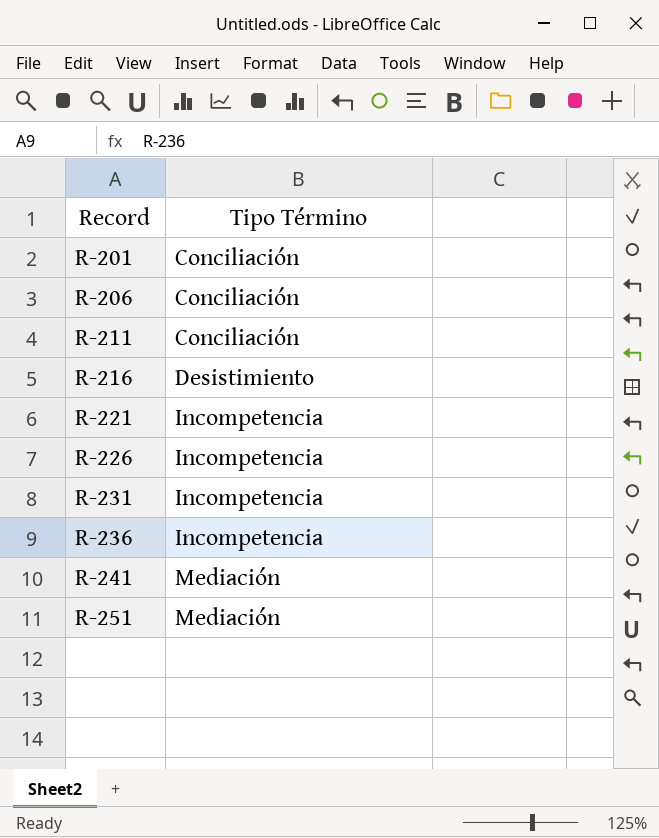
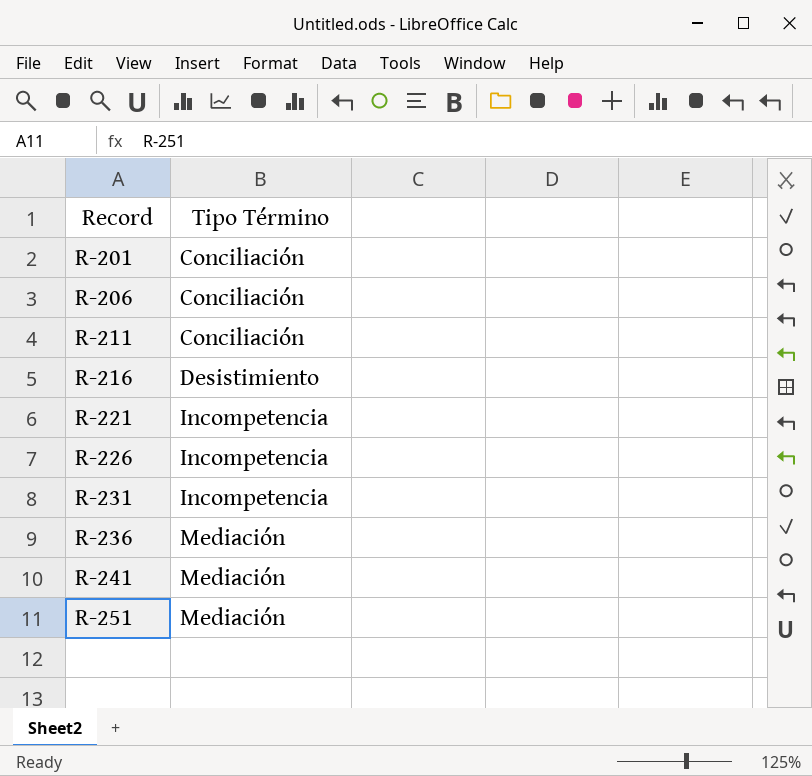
R-236 | Tipo Término: Incompetencia -> Mediación

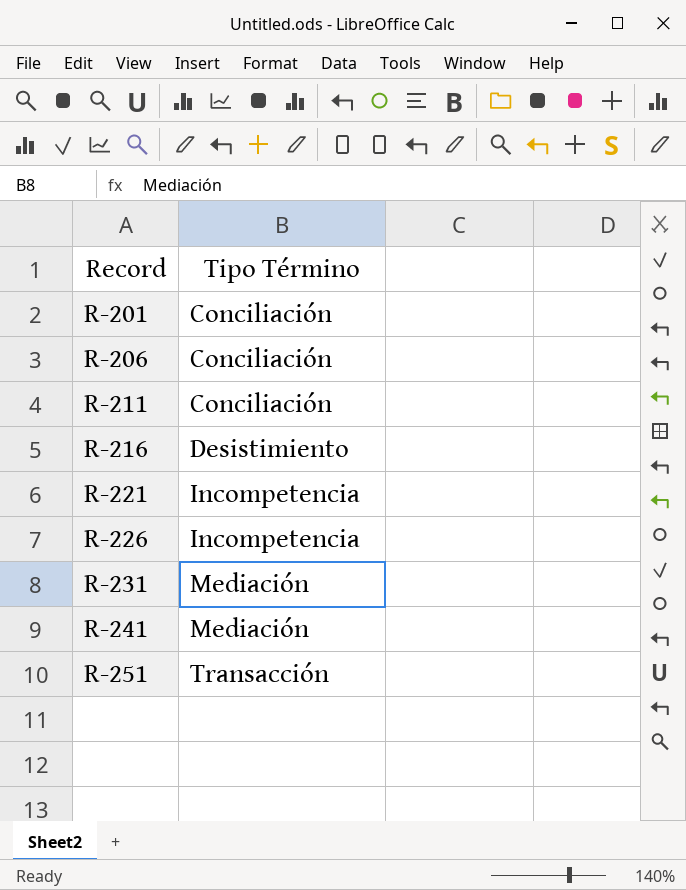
row R-236: Mediación -> none
R-231 | Tipo Término: Incompetencia -> Mediación
R-251 | Tipo Término: Mediación -> Transacción

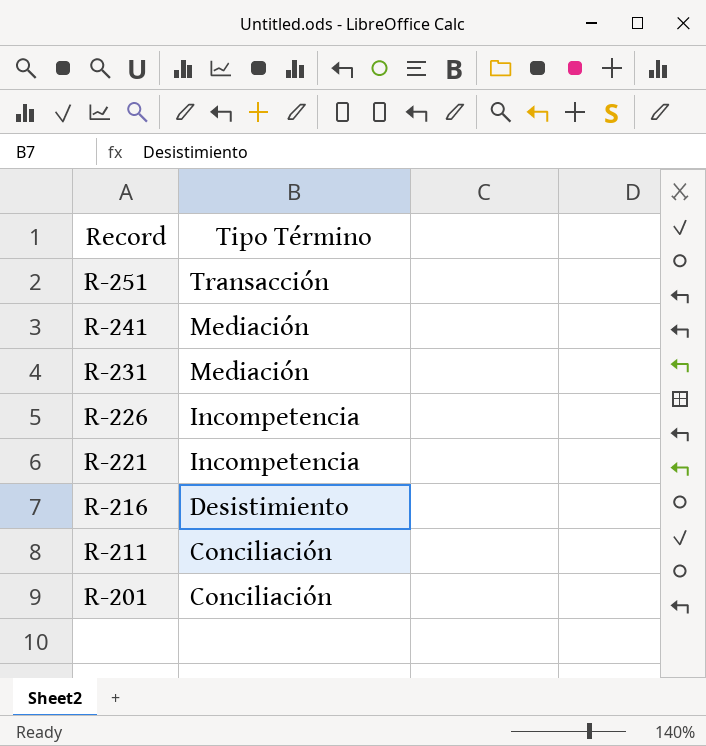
row order: Record ascending -> Record descending
row R-206: Conciliación -> none

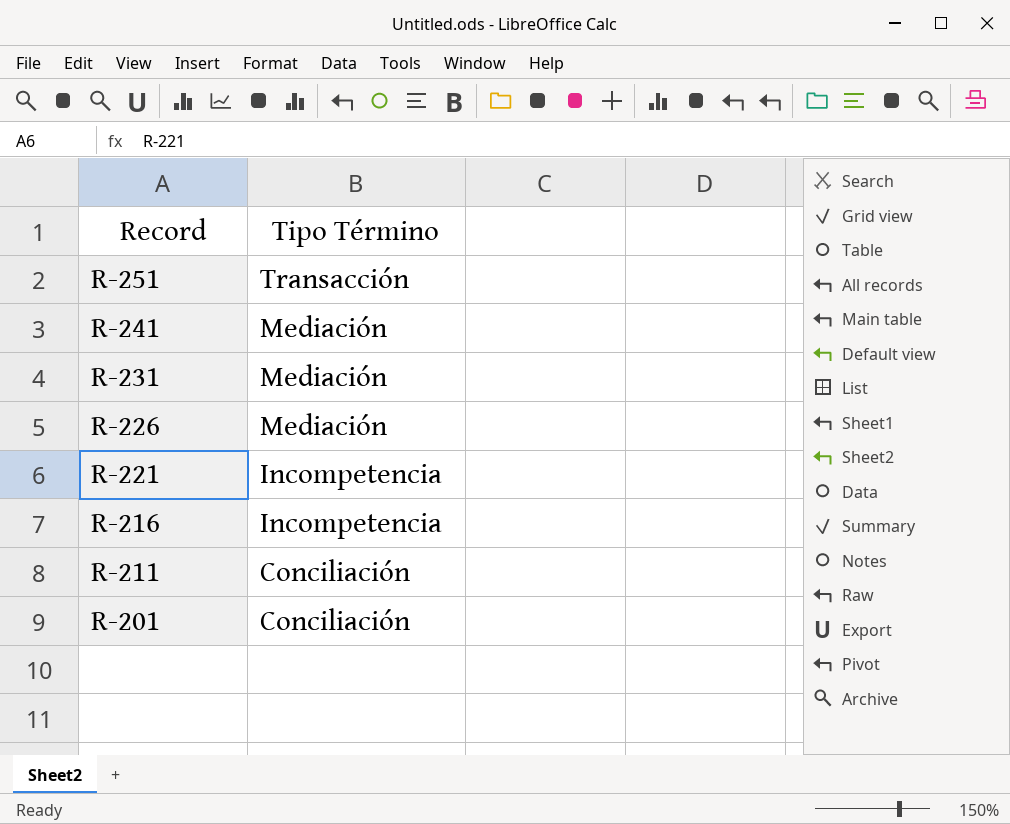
R-226 | Tipo Término: Incompetencia -> Mediación
R-216 | Tipo Término: Desistimiento -> Incompetencia

